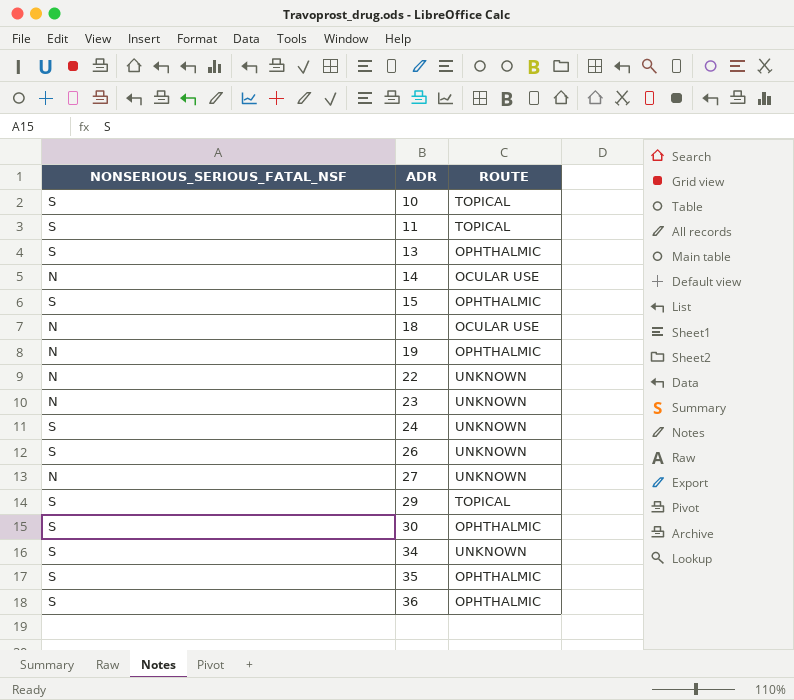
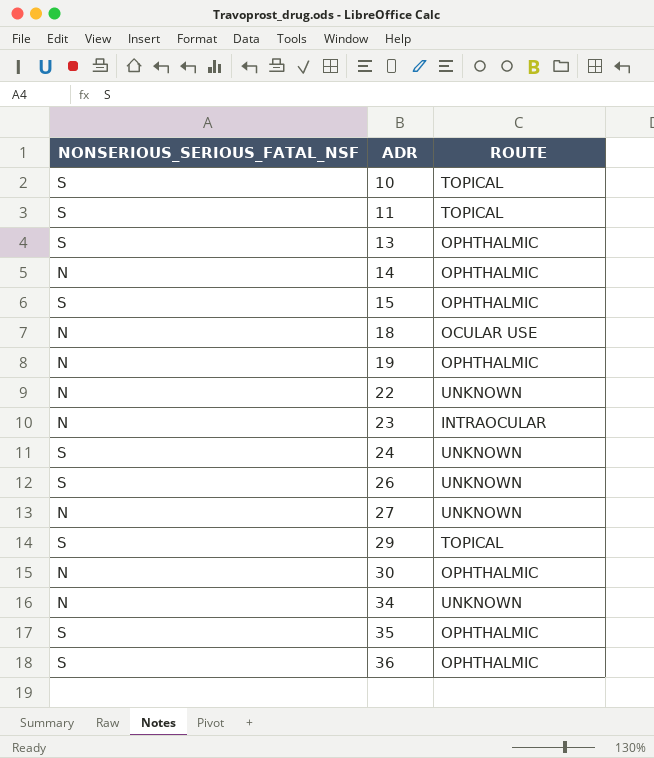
14 | ROUTE: OCULAR USE -> OPHTHALMIC
23 | ROUTE: UNKNOWN -> INTRAOCULAR
30 | NONSERIOUS_SERIOUS_FATAL_NSF: S -> N
34 | NONSERIOUS_SERIOUS_FATAL_NSF: S -> N

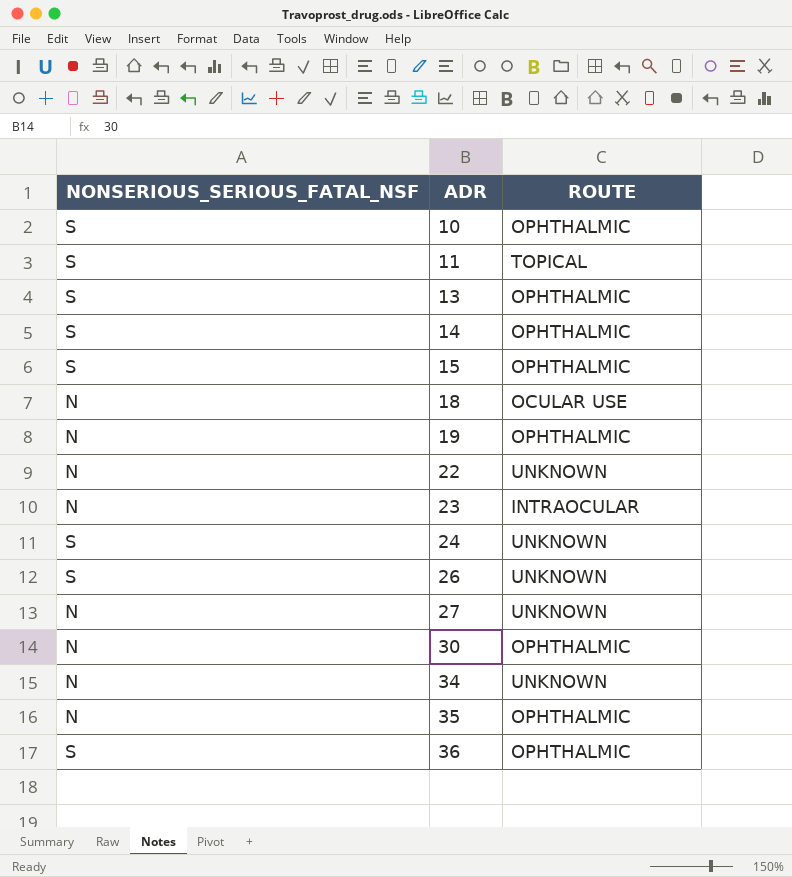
row 29: S | TOPICAL -> none
10 | ROUTE: TOPICAL -> OPHTHALMIC
14 | NONSERIOUS_SERIOUS_FATAL_NSF: N -> S
35 | NONSERIOUS_SERIOUS_FATAL_NSF: S -> N

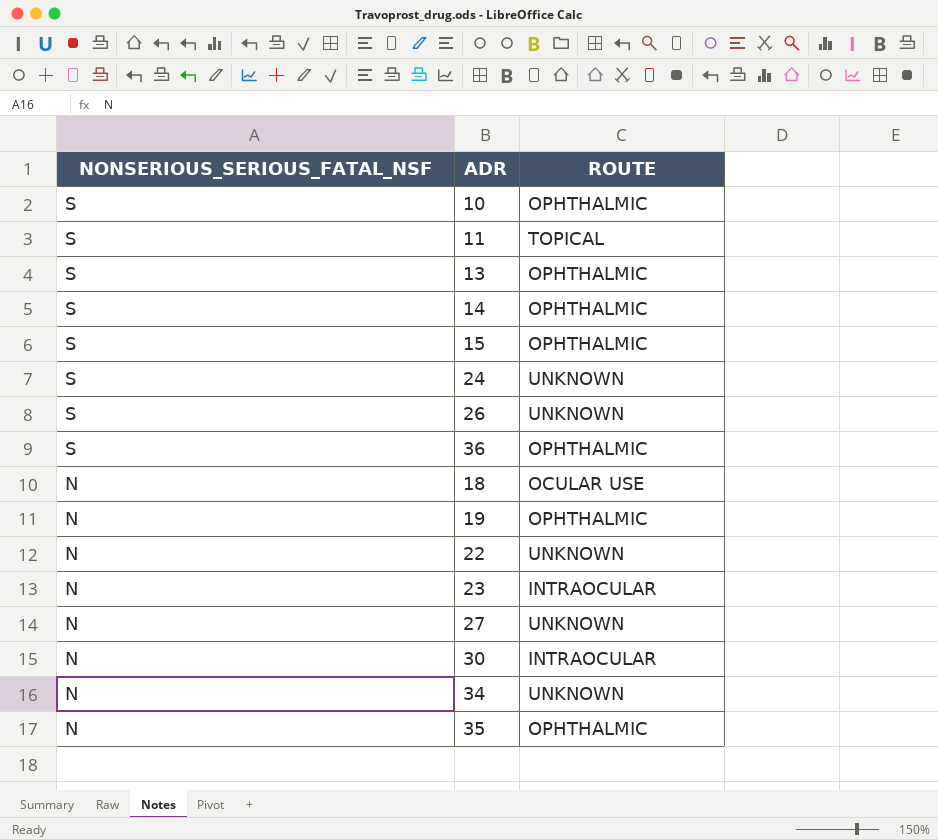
row order: ADR ascending -> NONSERIOUS_SERIOUS_FATAL_NSF descending
30 | ROUTE: OPHTHALMIC -> INTRAOCULAR

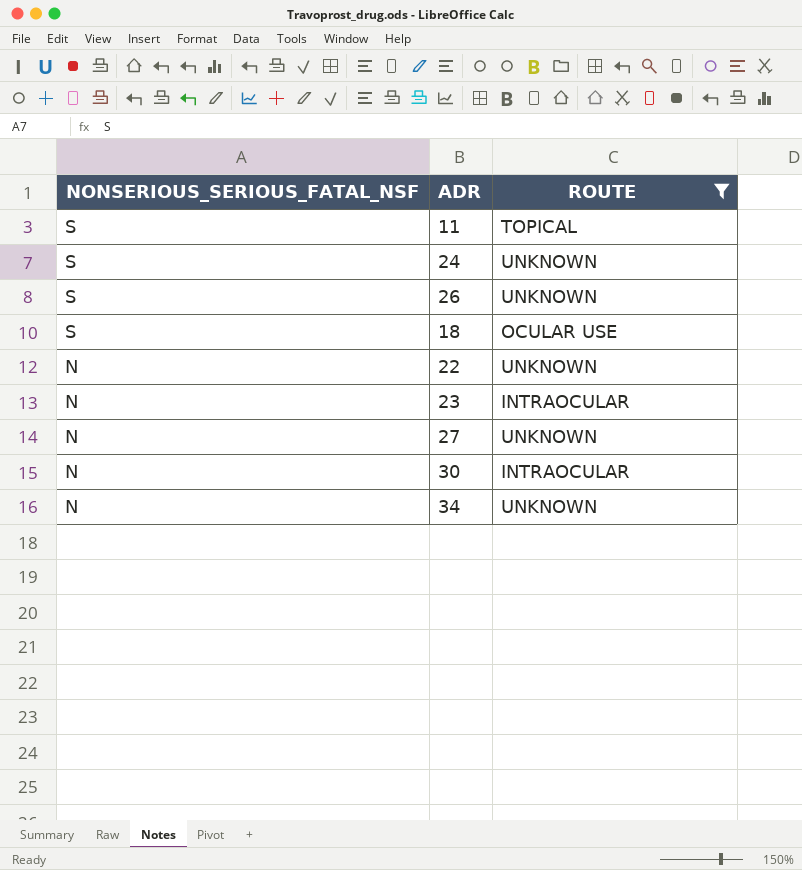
filter: none -> ROUTE != OPHTHALMIC
18 | NONSERIOUS_SERIOUS_FATAL_NSF: N -> S

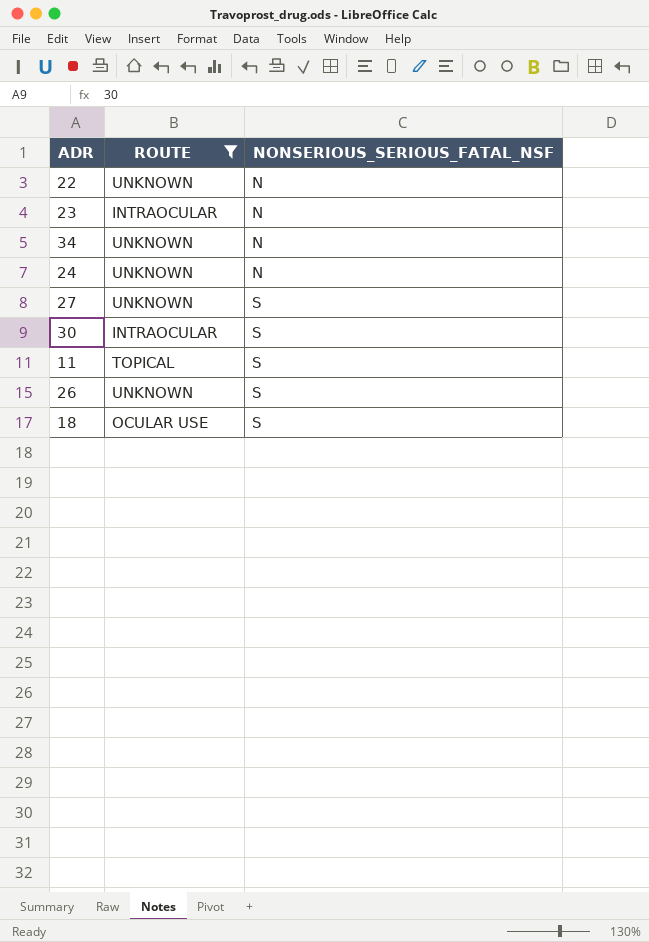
row order: NONSERIOUS_SERIOUS_FATAL_NSF descending -> NONSERIOUS_SERIOUS_FATAL_NSF ascending
column NONSERIOUS_SERIOUS_FATAL_NSF | position: 1 -> 3
24 | NONSERIOUS_SERIOUS_FATAL_NSF: S -> N
27 | NONSERIOUS_SERIOUS_FATAL_NSF: N -> S
30 | NONSERIOUS_SERIOUS_FATAL_NSF: N -> S

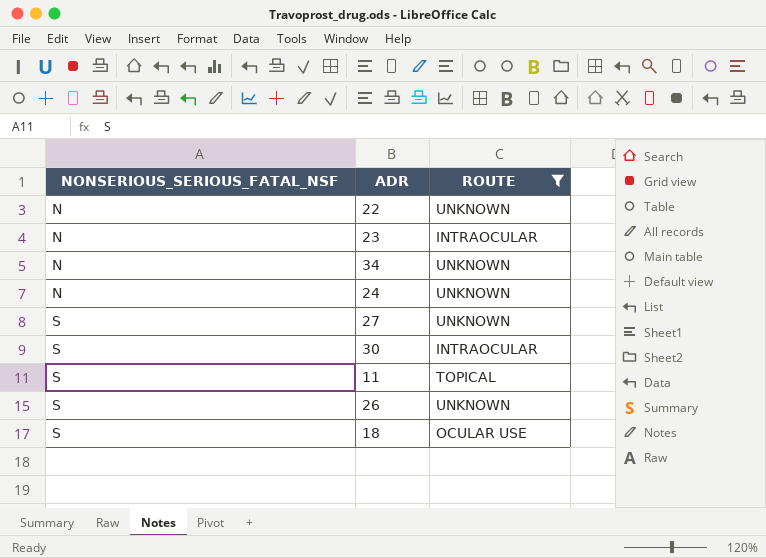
column NONSERIOUS_SERIOUS_FATAL_NSF | position: 3 -> 1

